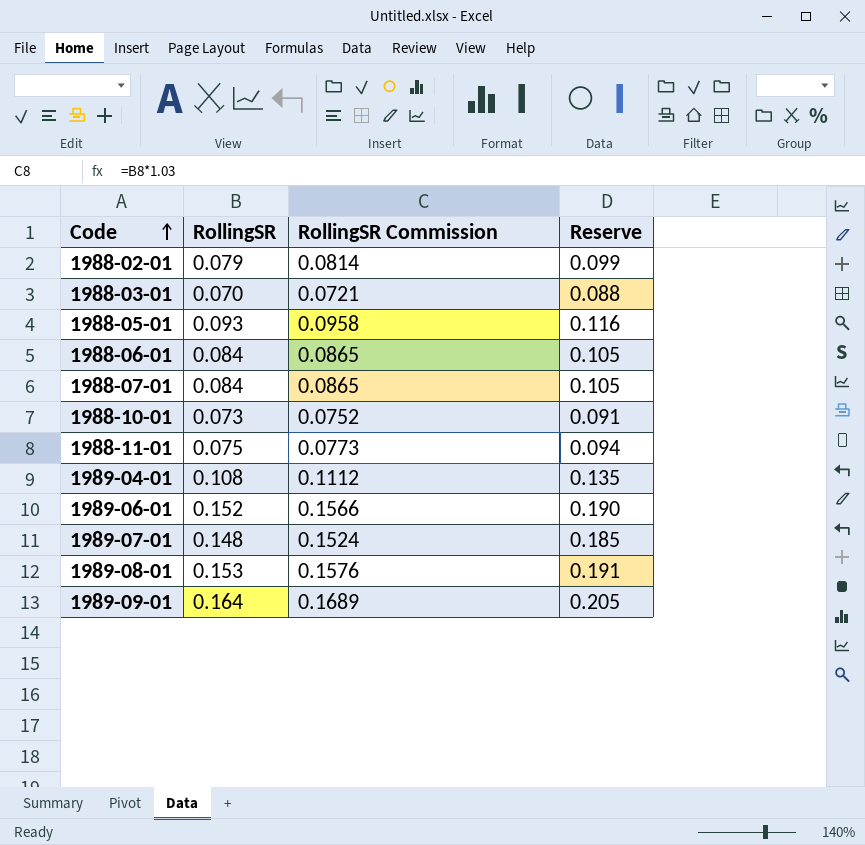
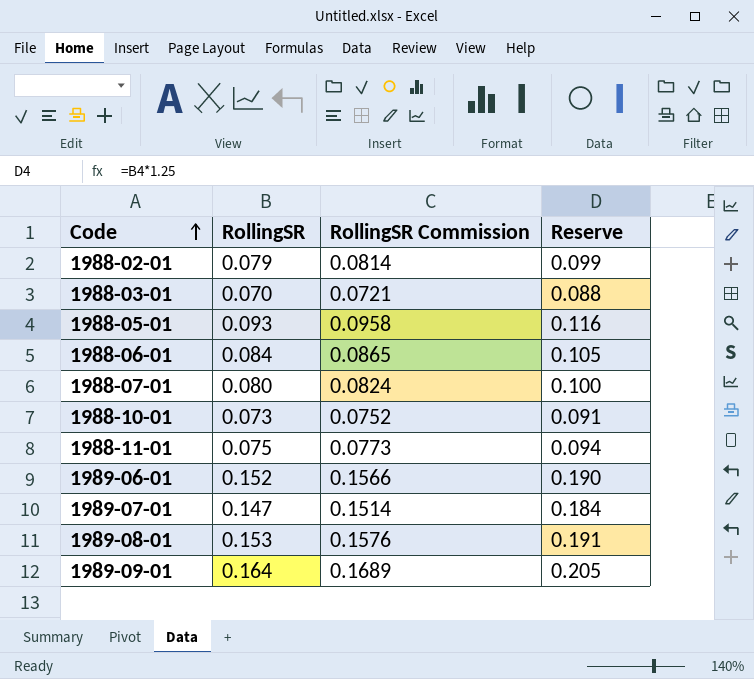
row 1989-04-01: 0.108 | 0.1112 | 0.135 -> none
1988-07-01 | RollingSR: 0.084 -> 0.080
1988-07-01 | RollingSR Commission: 0.0865 -> 0.0824
1988-07-01 | Reserve: 0.105 -> 0.100
1989-07-01 | RollingSR: 0.148 -> 0.147
1989-07-01 | RollingSR Commission: 0.1524 -> 0.1514
1989-07-01 | Reserve: 0.185 -> 0.184

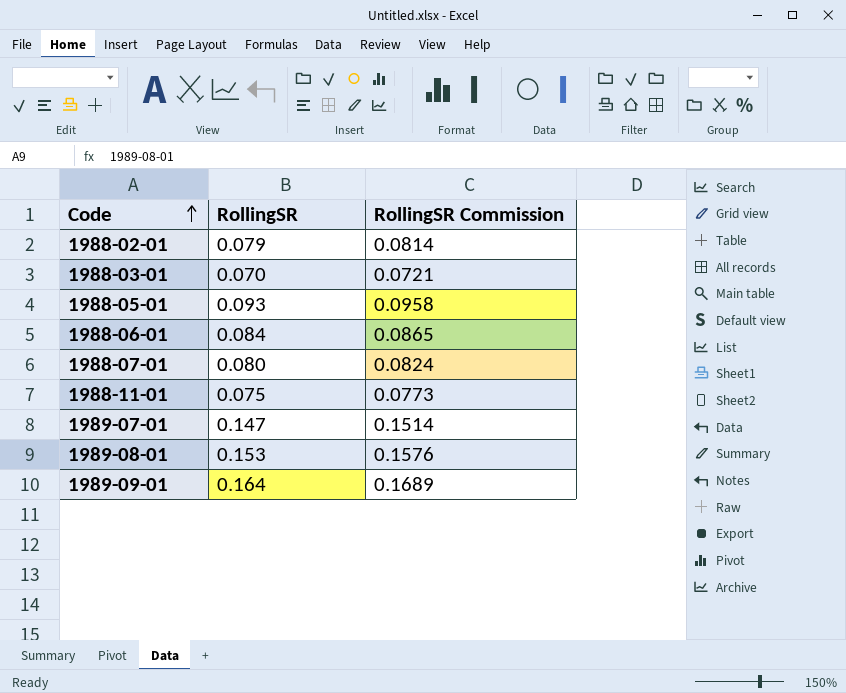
column Reserve | formula: [RollingSR] * 1.25 -> none
row 1988-10-01: 0.073 | 0.0752 | 0.091 -> none
row 1989-06-01: 0.152 | 0.1566 | 0.190 -> none

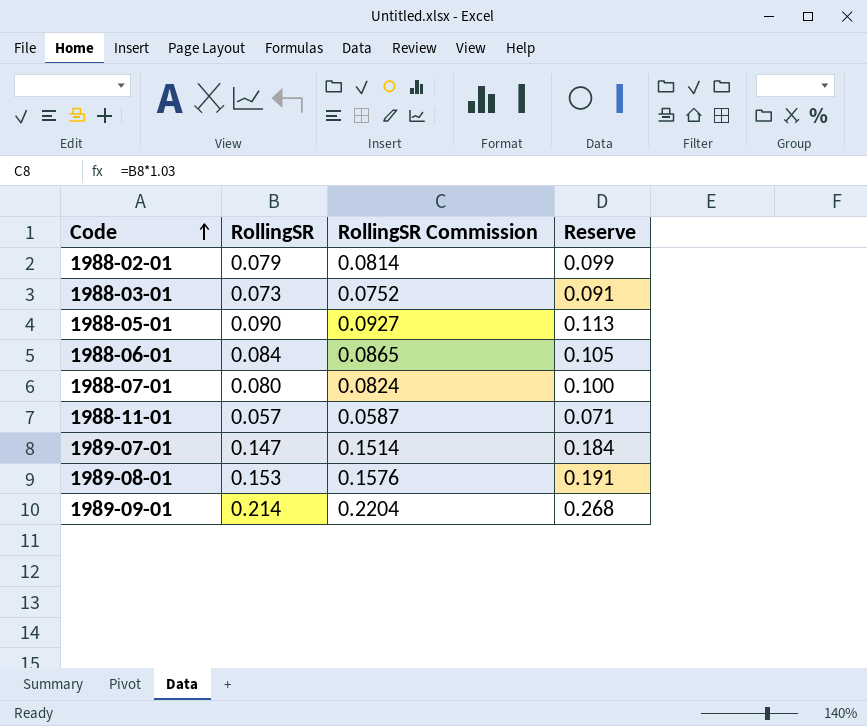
column Reserve | formula: none -> [RollingSR] * 1.25
1988-03-01 | RollingSR: 0.070 -> 0.073
1988-03-01 | RollingSR Commission: 0.0721 -> 0.0752
1988-05-01 | RollingSR: 0.093 -> 0.090
1988-05-01 | RollingSR Commission: 0.0958 -> 0.0927
1988-11-01 | RollingSR: 0.075 -> 0.057
1988-11-01 | RollingSR Commission: 0.0773 -> 0.0587
1989-09-01 | RollingSR: 0.164 -> 0.214
1989-09-01 | RollingSR Commission: 0.1689 -> 0.2204

